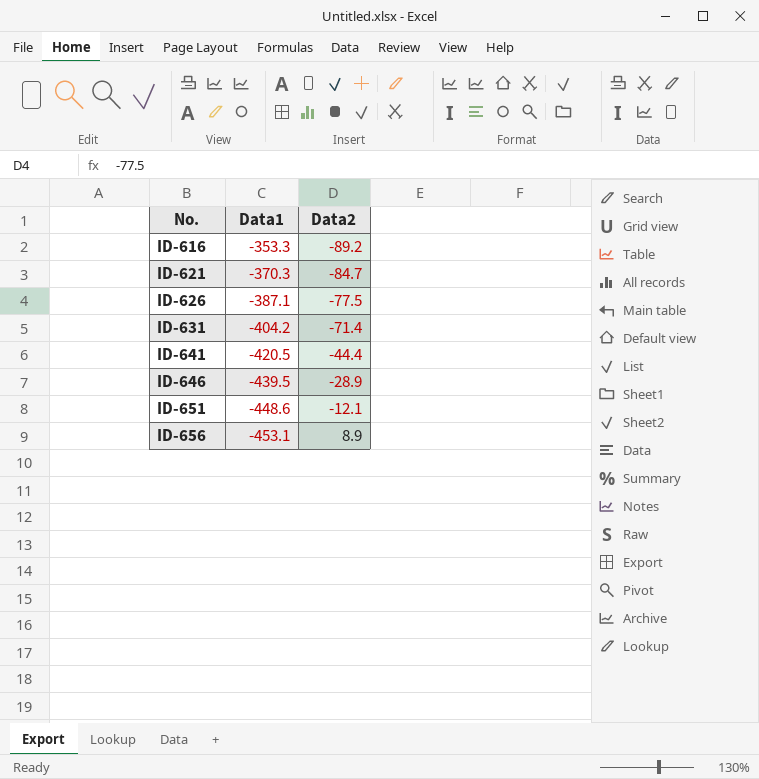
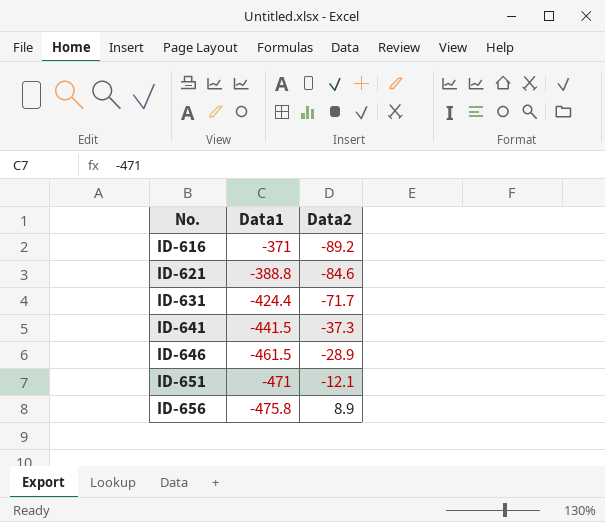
row ID-626: -387.1 | -77.5 -> none
ID-616 | Data1: -353.3 -> -371
ID-621 | Data1: -370.3 -> -388.8
ID-621 | Data2: -84.7 -> -84.6
ID-631 | Data1: -404.2 -> -424.4
ID-631 | Data2: -71.4 -> -71.7
ID-641 | Data1: -420.5 -> -441.5
ID-641 | Data2: -44.4 -> -37.3
ID-646 | Data1: -439.5 -> -461.5
ID-651 | Data1: -448.6 -> -471
ID-656 | Data1: -453.1 -> -475.8

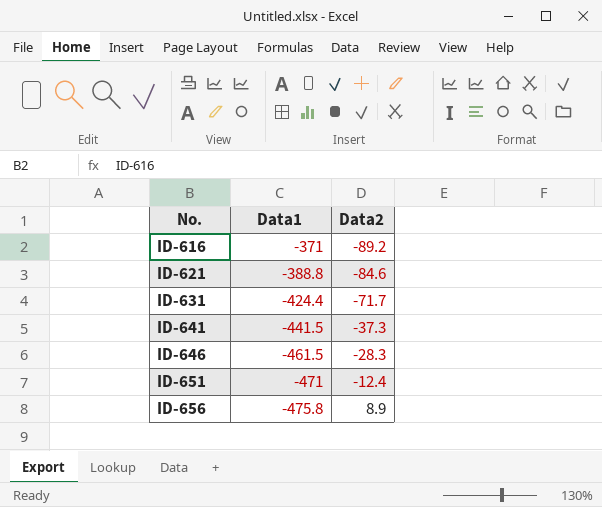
ID-646 | Data2: -28.9 -> -28.3
ID-651 | Data2: -12.1 -> -12.4

